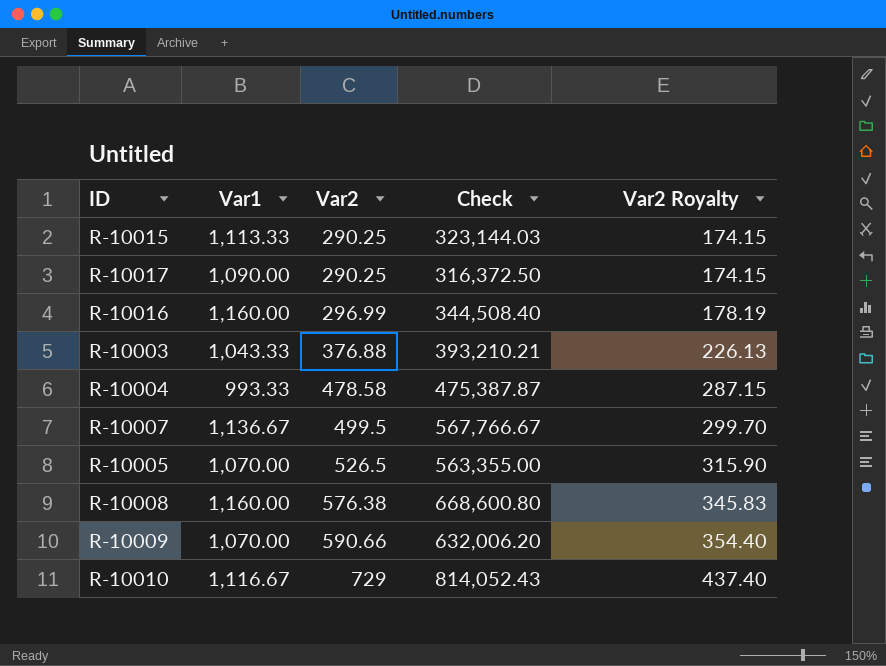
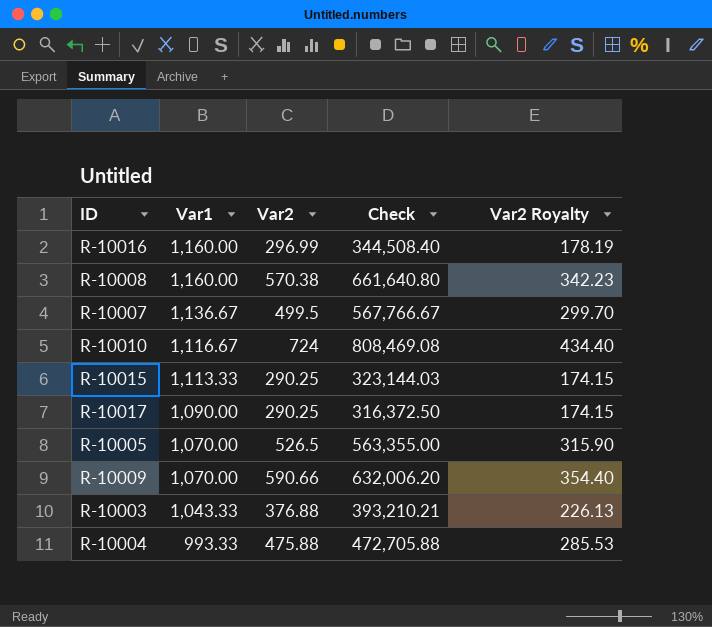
row order: Var2 ascending -> Var1 descending
R-10008 | Var2: 576.38 -> 570.38
R-10008 | Check: 668,600.80 -> 661,640.80
R-10008 | Var2 Royalty: 345.83 -> 342.23
R-10010 | Var2: 729 -> 724
R-10010 | Check: 814,052.43 -> 808,469.08
R-10010 | Var2 Royalty: 437.40 -> 434.40
R-10004 | Var2: 478.58 -> 475.88
R-10004 | Check: 475,387.87 -> 472,705.88
R-10004 | Var2 Royalty: 287.15 -> 285.53

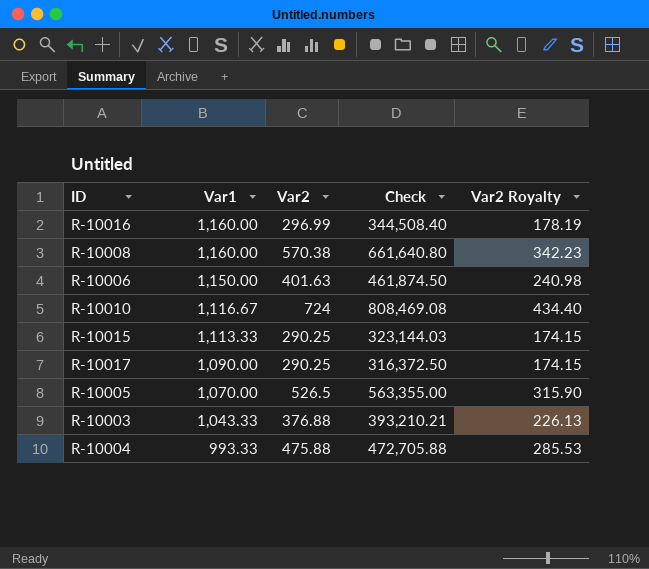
row R-10007: 1,136.67 | 499.5 | 567,766.67 | 299.70 -> none
row R-10009: 1,070.00 | 590.66 | 632,006.20 | 354.40 -> none
row R-10006: none -> 1,150.00 | 401.63 | 461,874.50 | 240.98

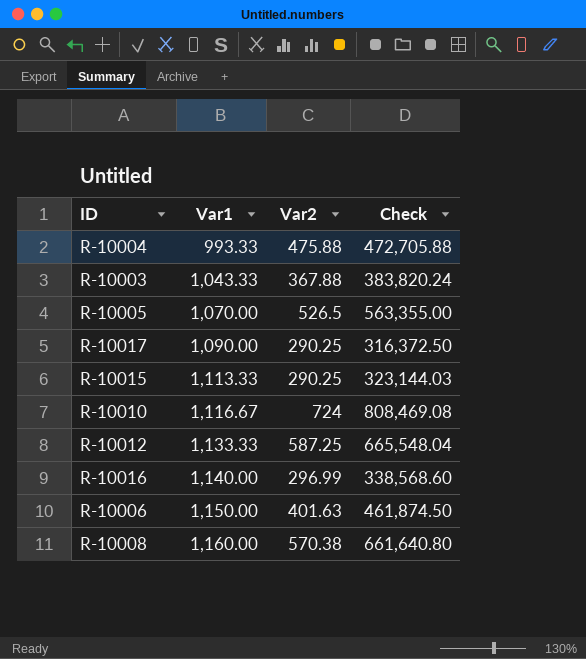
row order: Var1 descending -> Var1 ascending
column Var2 Royalty | formula: [Var2] * 0.6 -> none
R-10003 | Var2: 376.88 -> 367.88
R-10003 | Check: 393,210.21 -> 383,820.24
row R-10012: none -> 1,133.33 | 587.25 | 665,548.04
R-10016 | Var1: 1,160.00 -> 1,140.00
R-10016 | Check: 344,508.40 -> 338,568.60

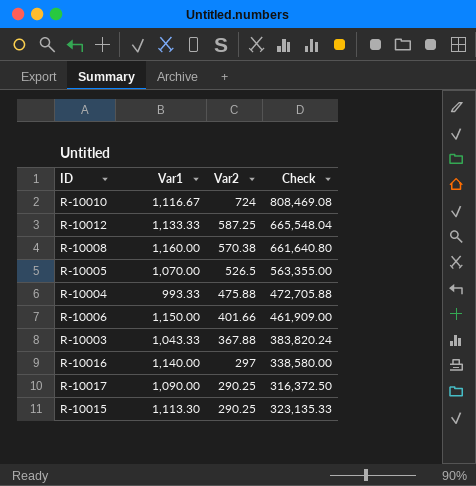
row order: Var1 ascending -> Var2 descending
R-10006 | Var2: 401.63 -> 401.66
R-10006 | Check: 461,874.50 -> 461,909.00
R-10016 | Var2: 296.99 -> 297
R-10016 | Check: 338,568.60 -> 338,580.00
R-10015 | Var1: 1,113.33 -> 1,113.30
R-10015 | Check: 323,144.03 -> 323,135.33

